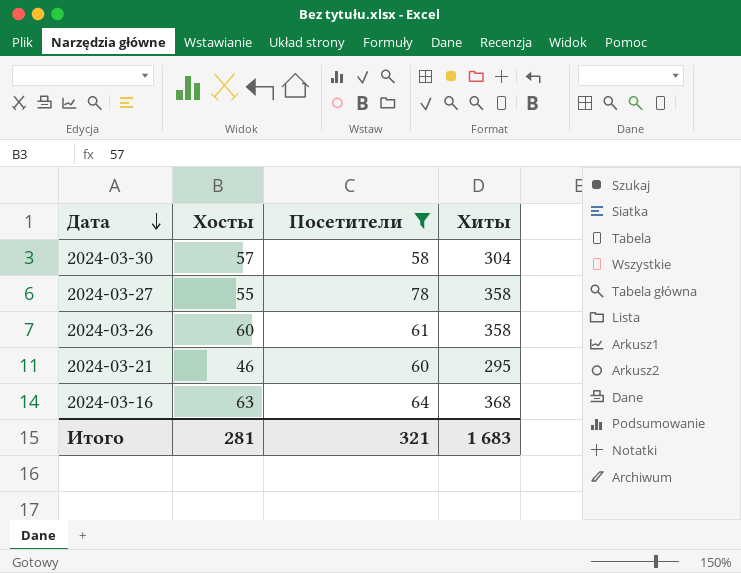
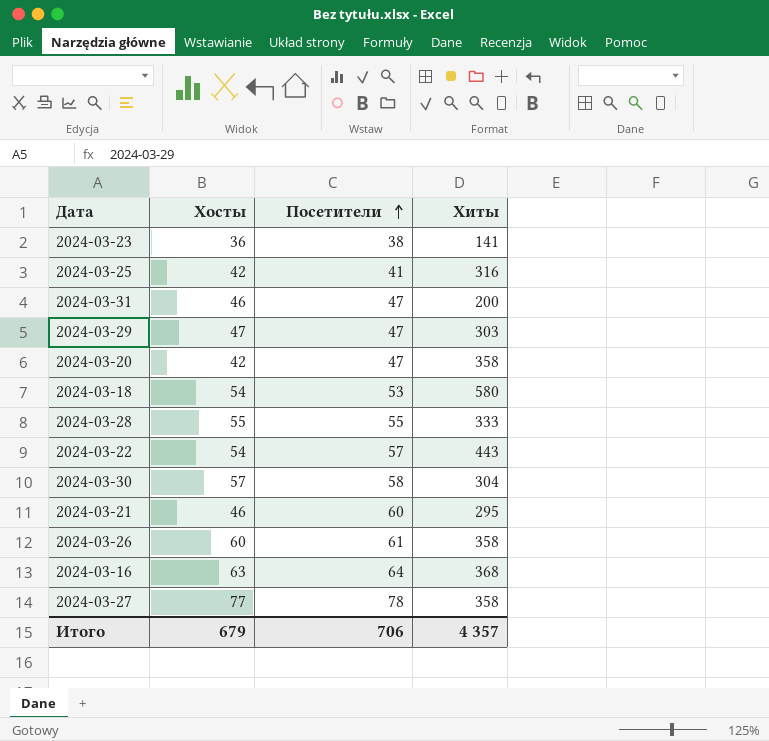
filter: Посетители >= 58 -> none
row order: Дата descending -> Посетители ascending
2024-03-27 | Хосты: 55 -> 77
Итого | Хосты: 281 -> 679
Итого | Посетители: 321 -> 706
Итого | Хиты: 1 683 -> 4 357

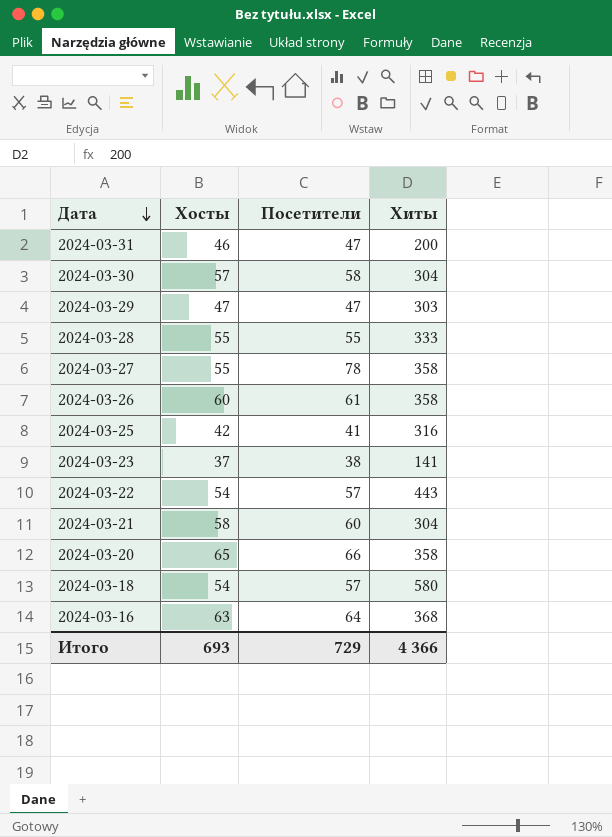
row order: Посетители ascending -> Дата descending
2024-03-27 | Хосты: 77 -> 55
2024-03-23 | Хосты: 36 -> 37
2024-03-21 | Хосты: 46 -> 58
2024-03-21 | Хиты: 295 -> 304
2024-03-20 | Хосты: 42 -> 65
2024-03-20 | Посетители: 47 -> 66
2024-03-18 | Посетители: 53 -> 57
Итого | Хосты: 679 -> 693
Итого | Посетители: 706 -> 729
Итого | Хиты: 4 357 -> 4 366

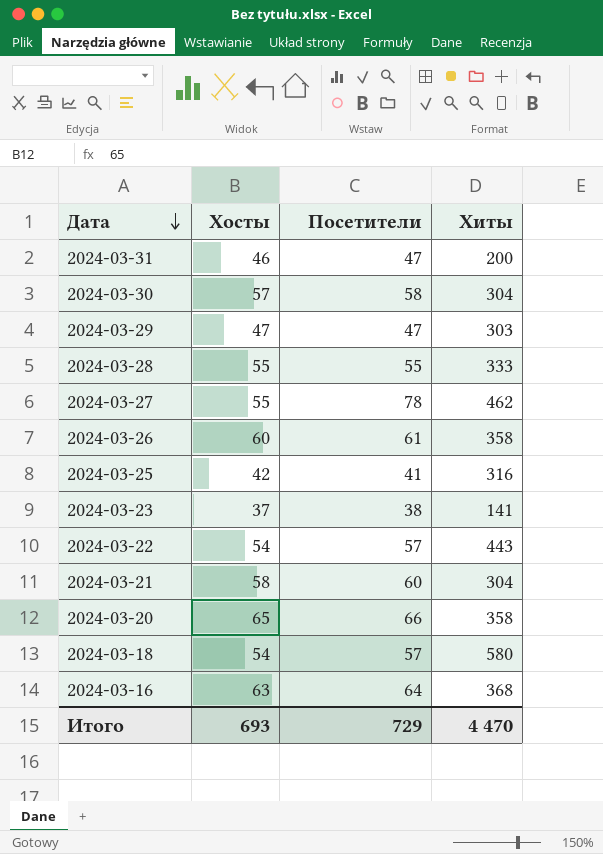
2024-03-27 | Хиты: 358 -> 462
Итого | Хиты: 4 366 -> 4 470

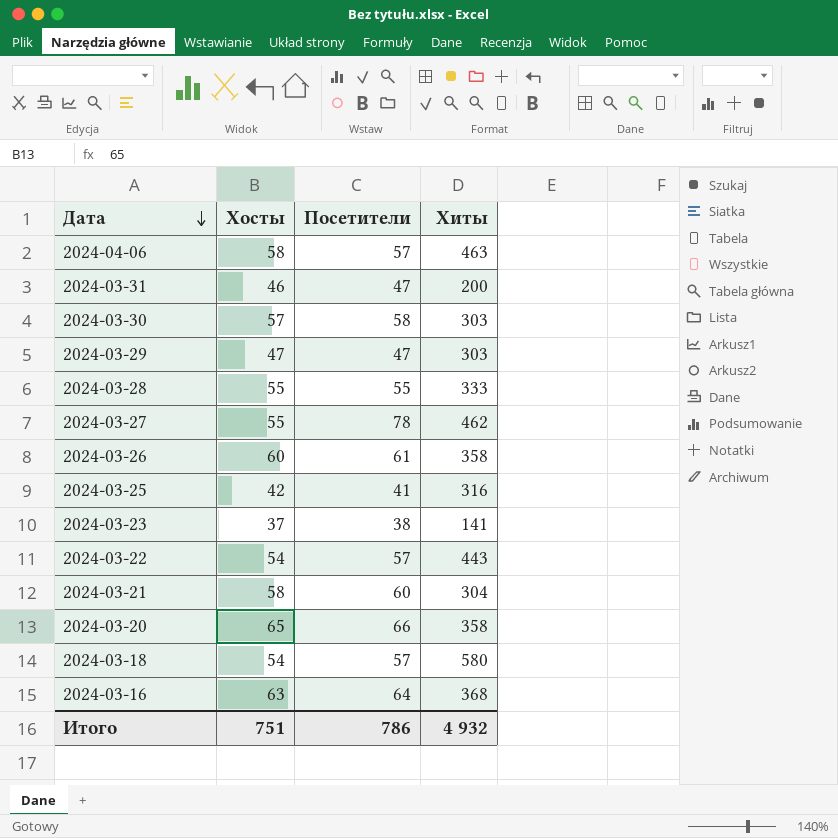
row 2024-04-06: none -> 58 | 57 | 463
2024-03-30 | Хиты: 304 -> 303
Итого | Хосты: 693 -> 751
Итого | Посетители: 729 -> 786
Итого | Хиты: 4 470 -> 4 932

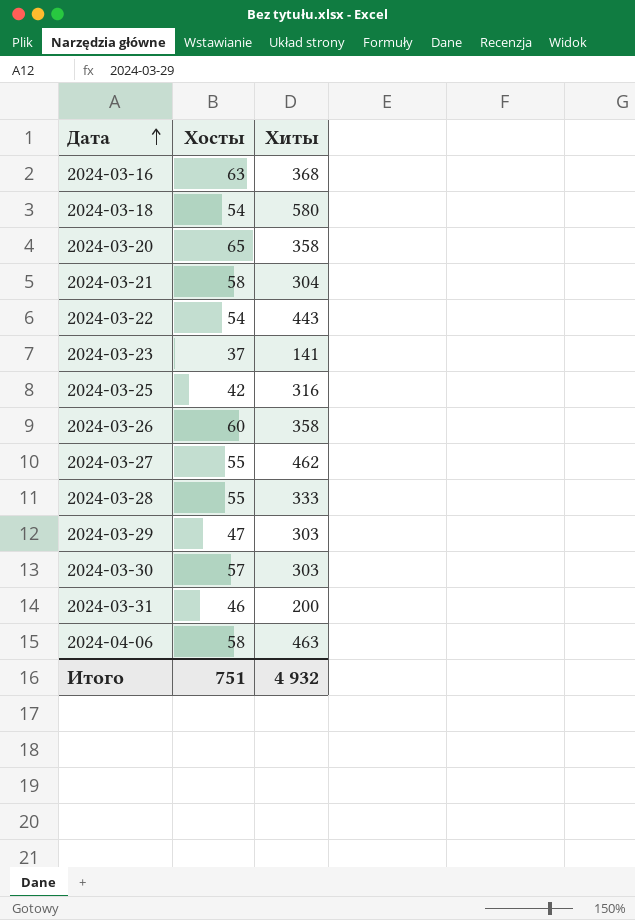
row order: Дата descending -> Дата ascending
column Посетители | position: 3 -> none

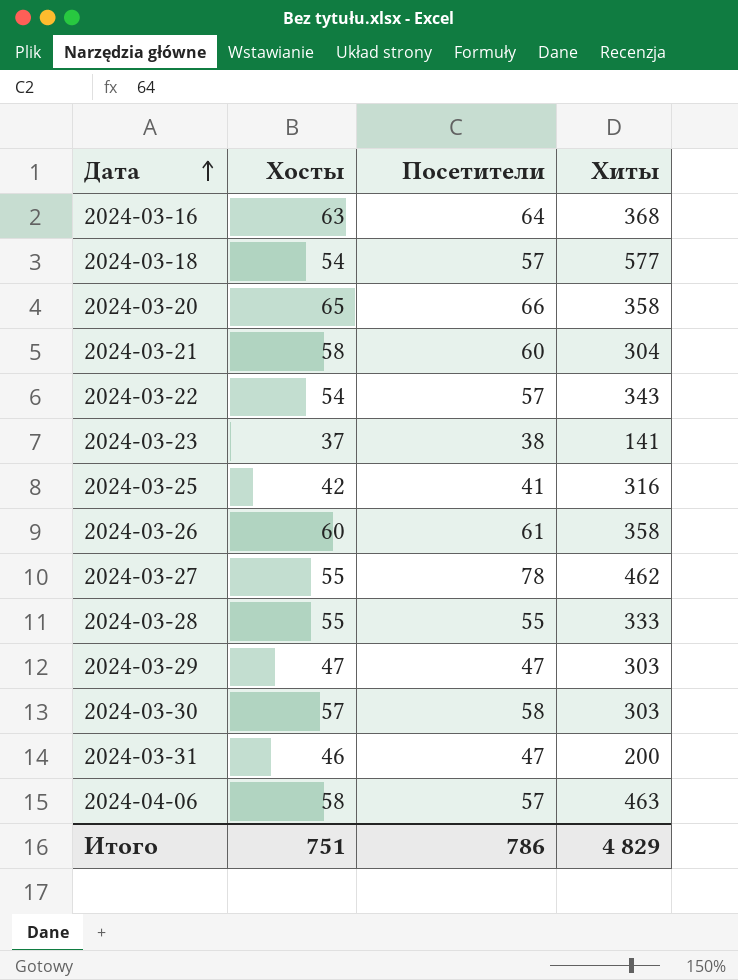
column Посетители | position: none -> 3
2024-03-18 | Хиты: 580 -> 577
2024-03-22 | Хиты: 443 -> 343
Итого | Хиты: 4 932 -> 4 829

